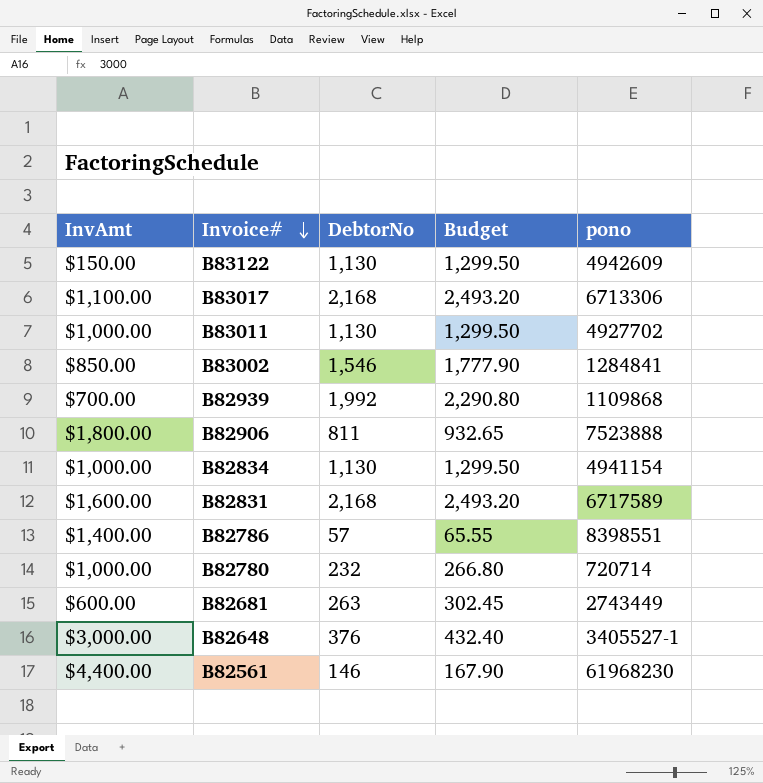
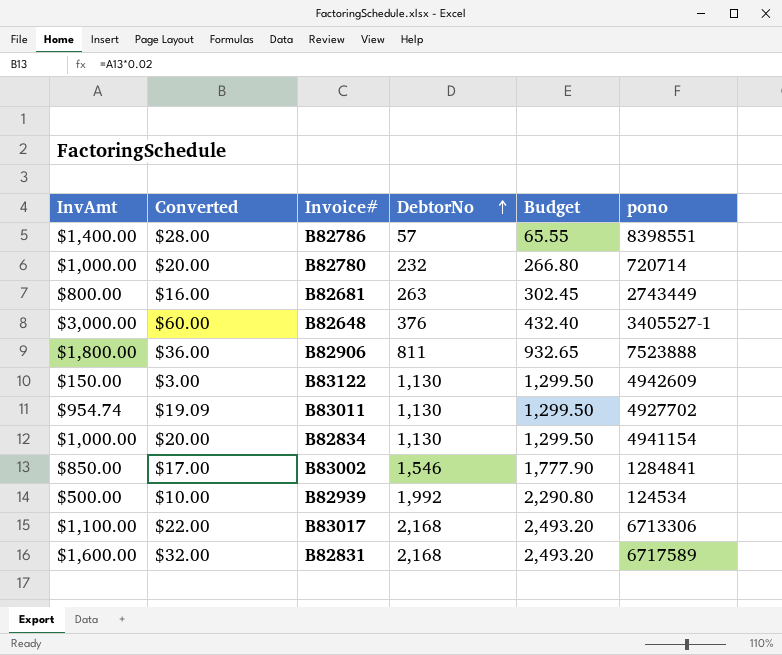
row order: Invoice# descending -> DebtorNo ascending
column Converted | formula: none -> [InvAmt] * 0.02
row B82561: $4,400.00 | 146 | 167.90 | 61968230 -> none
B82681 | InvAmt: $600.00 -> $800.00
B83011 | InvAmt: $1,000.00 -> $954.74
B82939 | InvAmt: $700.00 -> $500.00
B82939 | pono: 1109868 -> 124534

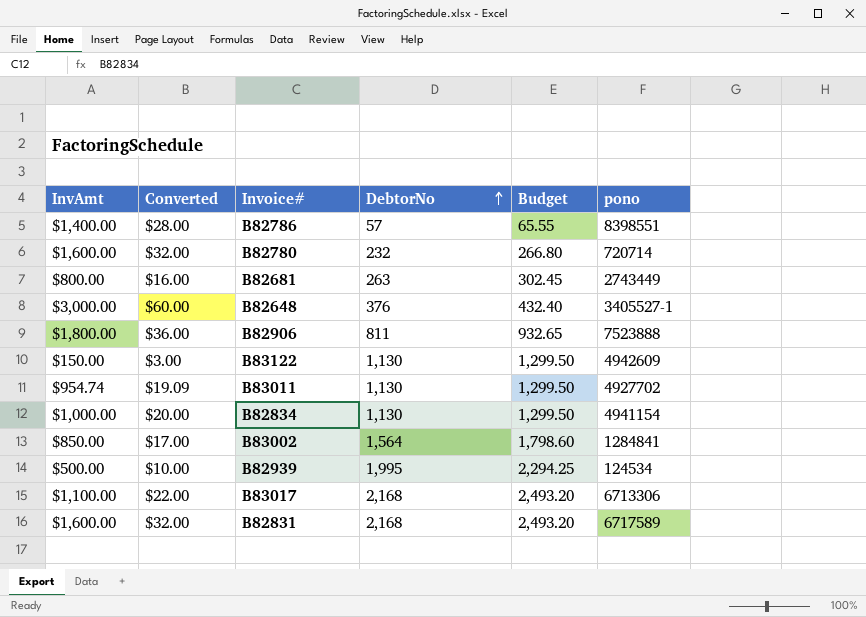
B82780 | InvAmt: $1,000.00 -> $1,600.00
B82780 | Converted: $20.00 -> $32.00
B83002 | DebtorNo: 1,546 -> 1,564
B83002 | Budget: 1,777.90 -> 1,798.60
B82939 | DebtorNo: 1,992 -> 1,995
B82939 | Budget: 2,290.80 -> 2,294.25

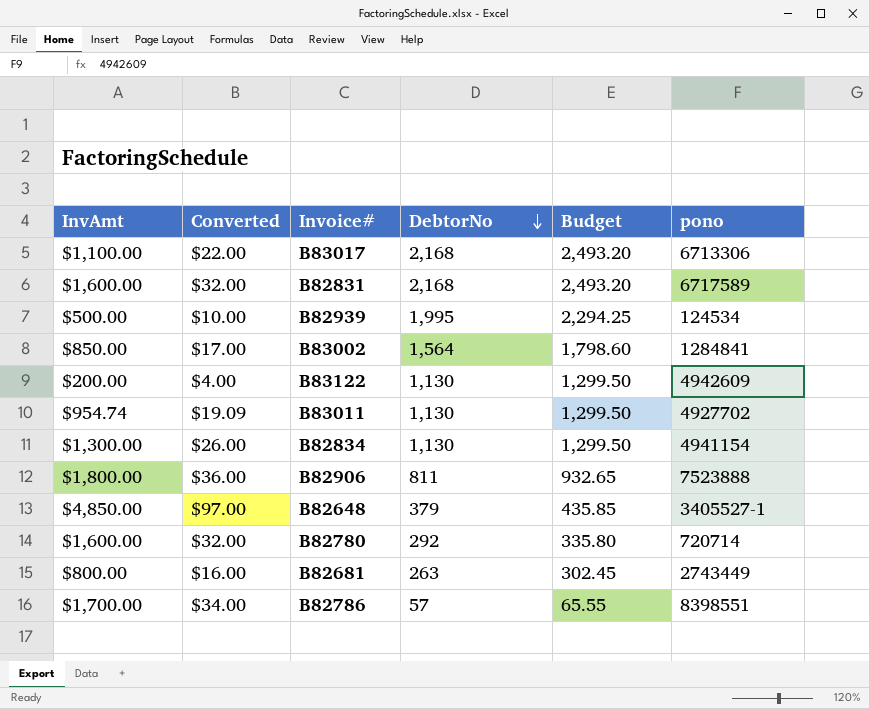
row order: DebtorNo ascending -> DebtorNo descending
B83122 | InvAmt: $150.00 -> $200.00
B83122 | Converted: $3.00 -> $4.00
B82834 | InvAmt: $1,000.00 -> $1,300.00
B82834 | Converted: $20.00 -> $26.00
B82648 | InvAmt: $3,000.00 -> $4,850.00
B82648 | Converted: $60.00 -> $97.00
B82648 | DebtorNo: 376 -> 379
B82648 | Budget: 432.40 -> 435.85
B82780 | DebtorNo: 232 -> 292
B82780 | Budget: 266.80 -> 335.80
B82786 | InvAmt: $1,400.00 -> $1,700.00
B82786 | Converted: $28.00 -> $34.00

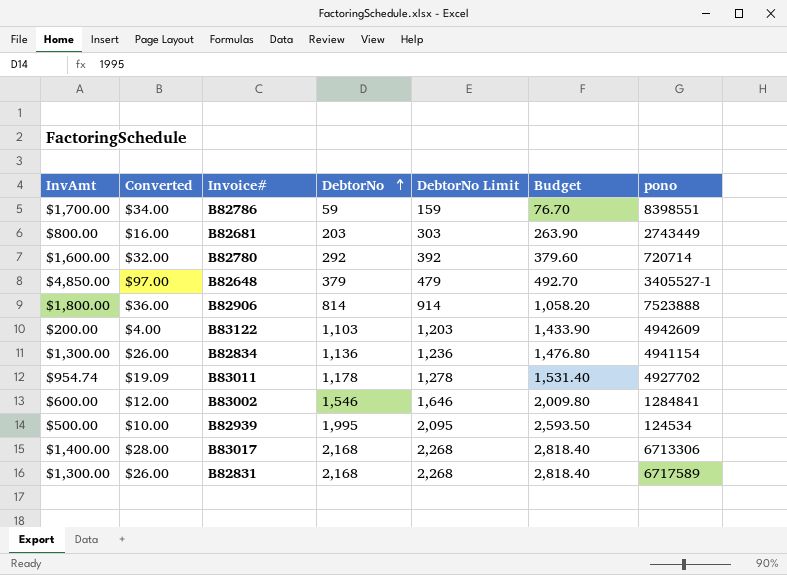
row order: DebtorNo descending -> DebtorNo ascending
column DebtorNo Limit | formula: none -> [DebtorNo] + 100
column Budget | formula: [DebtorNo] * 1.15 -> [DebtorNo] * 1.3
B82786 | DebtorNo: 57 -> 59
B82681 | DebtorNo: 263 -> 203
B82906 | DebtorNo: 811 -> 814
B83122 | DebtorNo: 1,130 -> 1,103
B82834 | DebtorNo: 1,130 -> 1,136
B83011 | DebtorNo: 1,130 -> 1,178
B83002 | InvAmt: $850.00 -> $600.00
B83002 | Converted: $17.00 -> $12.00
B83002 | DebtorNo: 1,564 -> 1,546
B83017 | InvAmt: $1,100.00 -> $1,400.00
B83017 | Converted: $22.00 -> $28.00
B82831 | InvAmt: $1,600.00 -> $1,300.00
B82831 | Converted: $32.00 -> $26.00

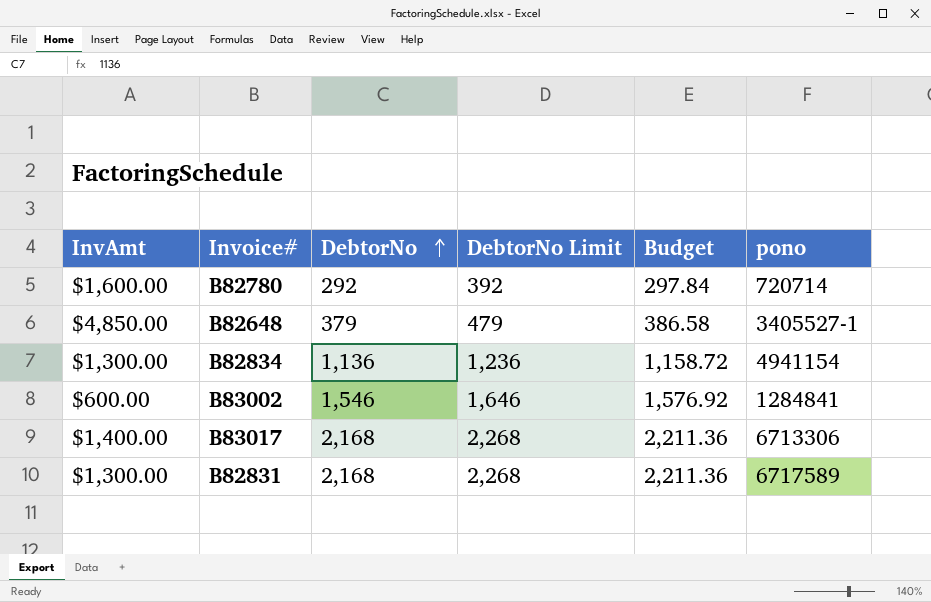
column Converted | formula: [InvAmt] * 0.02 -> none
column Budget | formula: [DebtorNo] * 1.3 -> [DebtorNo] * 1.02
row B82786: $1,700.00 | $34.00 | 59 | 159 | 76.70 | 8398551 -> none
row B82681: $800.00 | $16.00 | 203 | 303 | 263.90 | 2743449 -> none
row B82906: $1,800.00 | $36.00 | 814 | 914 | 1,058.20 | 7523888 -> none
row B83122: $200.00 | $4.00 | 1,103 | 1,203 | 1,433.90 | 4942609 -> none
row B83011: $954.74 | $19.09 | 1,178 | 1,278 | 1,531.40 | 4927702 -> none
row B82939: $500.00 | $10.00 | 1,995 | 2,095 | 2,593.50 | 124534 -> none

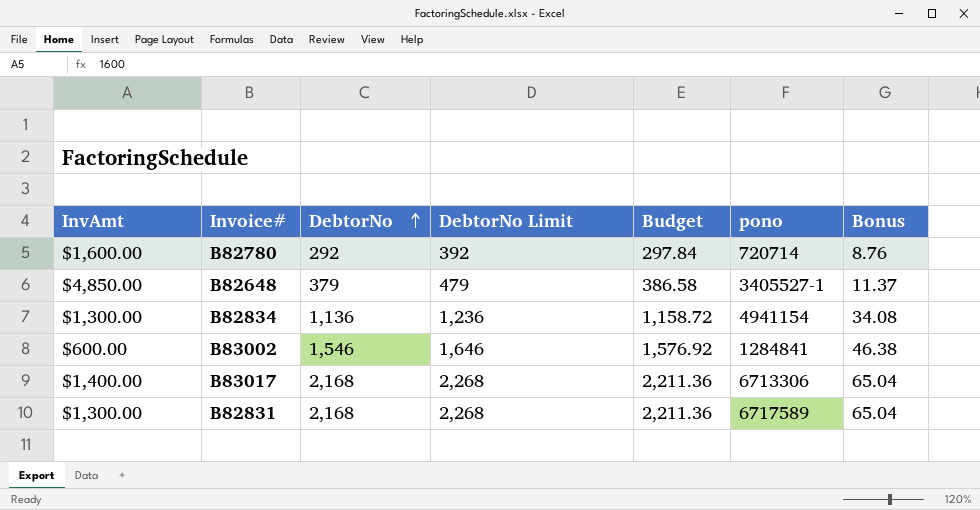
column Bonus | formula: none -> [DebtorNo] * 0.03

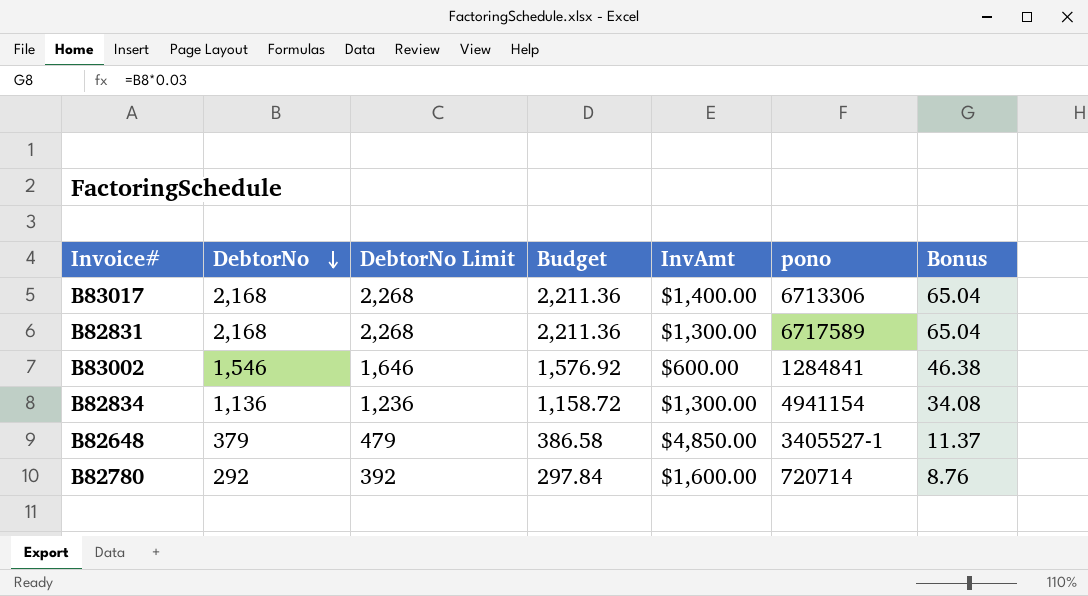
row order: DebtorNo ascending -> DebtorNo descending
column InvAmt | position: 1 -> 5

